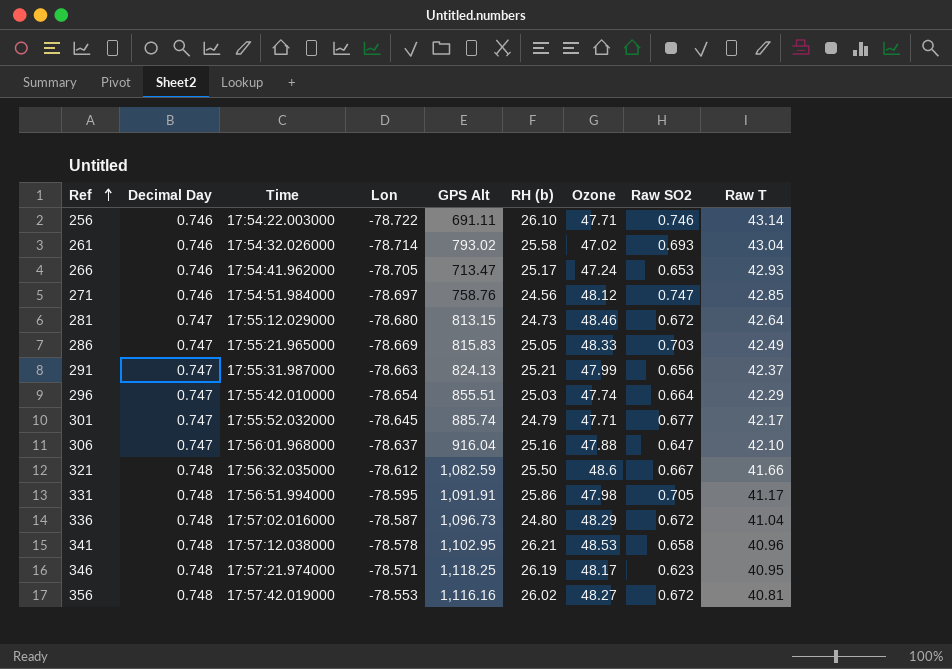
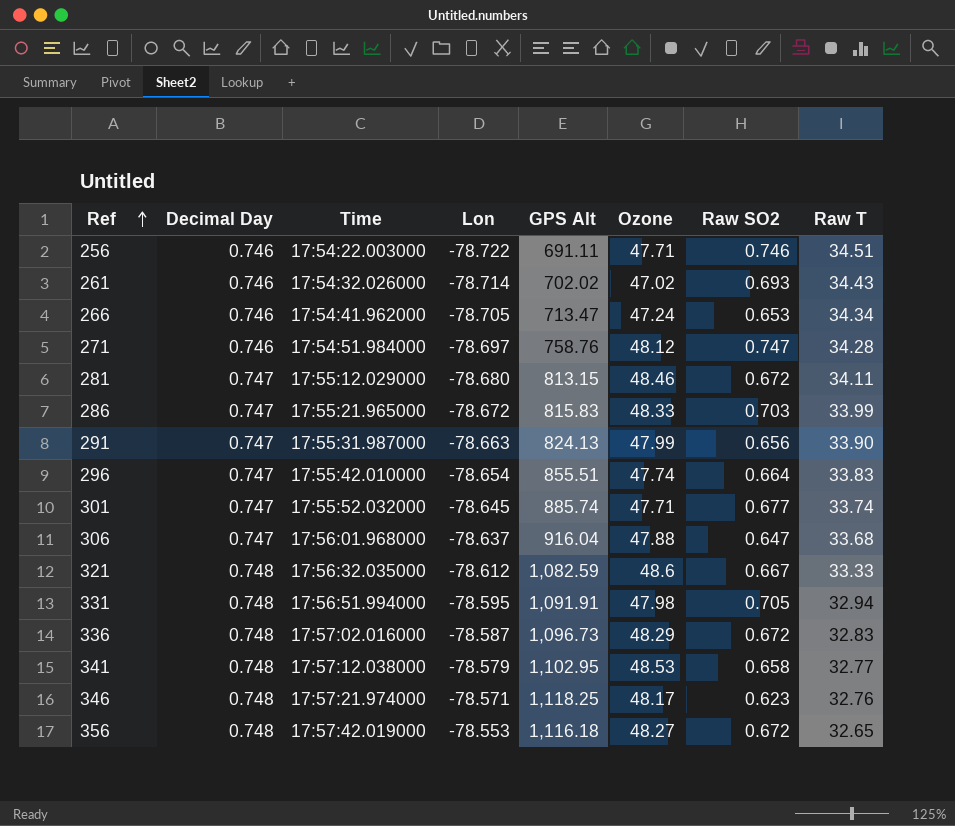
column RH (b) | position: 6 -> none
256 | Raw T: 43.14 -> 34.51
261 | GPS Alt: 793.02 -> 702.02
261 | Raw T: 43.04 -> 34.43
266 | Raw T: 42.93 -> 34.34
271 | Raw T: 42.85 -> 34.28
281 | Raw T: 42.64 -> 34.11
286 | Lon: -78.669 -> -78.672
286 | Raw T: 42.49 -> 33.99
291 | Raw T: 42.37 -> 33.90
296 | Raw T: 42.29 -> 33.83
301 | Raw T: 42.17 -> 33.74
306 | Raw T: 42.10 -> 33.68
321 | Raw T: 41.66 -> 33.33
331 | Raw T: 41.17 -> 32.94
336 | Raw T: 41.04 -> 32.83
341 | Lon: -78.578 -> -78.579
341 | Raw T: 40.96 -> 32.77
346 | Raw T: 40.95 -> 32.76
356 | GPS Alt: 1,116.16 -> 1,116.18
356 | Raw T: 40.81 -> 32.65

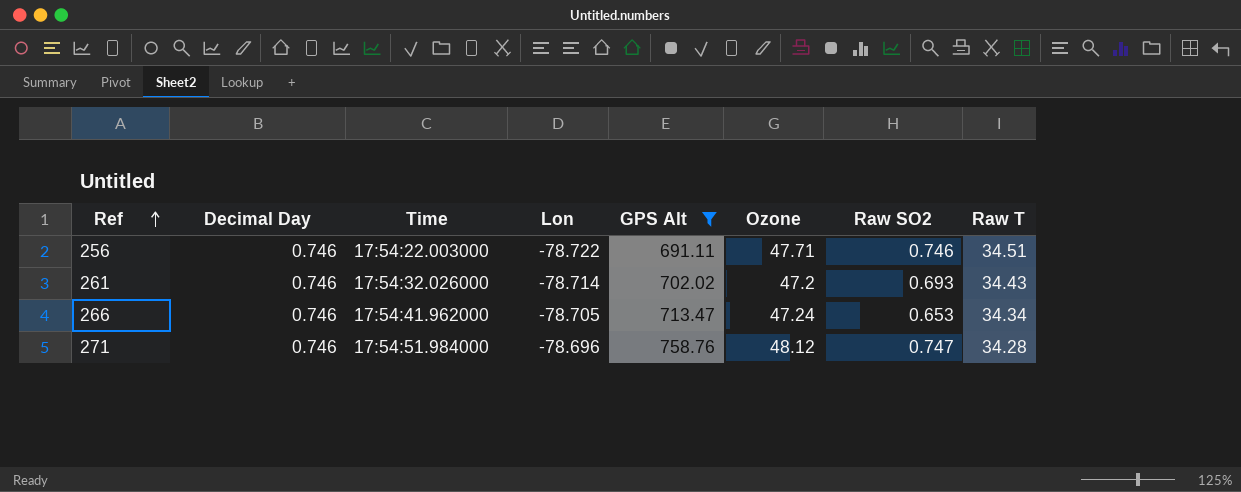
filter: none -> GPS Alt <= 758.76
261 | Ozone: 47.02 -> 47.2
271 | Lon: -78.697 -> -78.696

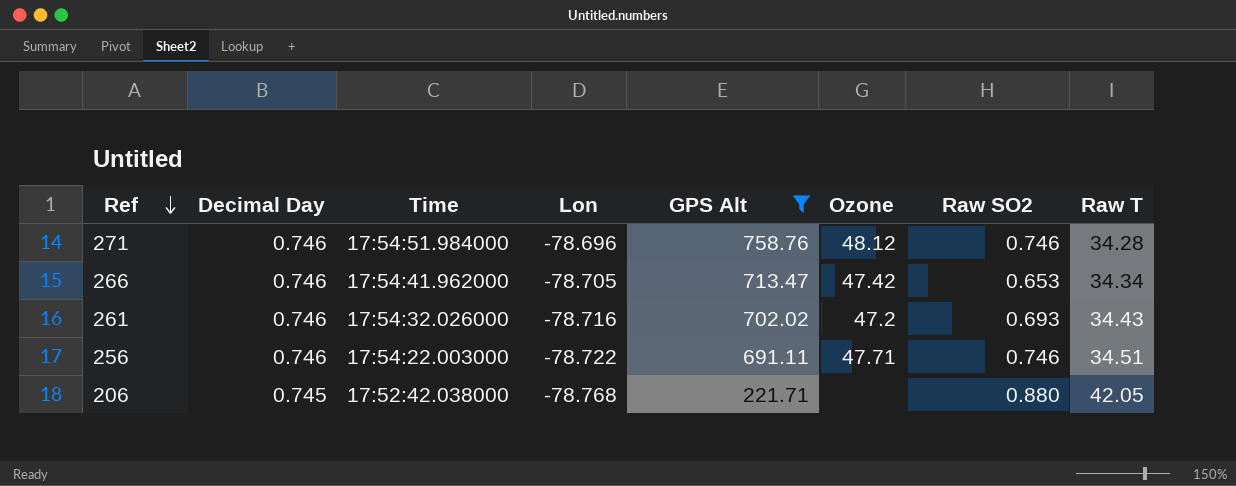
row order: Ref ascending -> Ref descending
271 | Raw SO2: 0.747 -> 0.746
266 | Ozone: 47.24 -> 47.42
261 | Lon: -78.714 -> -78.716
row 206: none -> 0.745 | 17:52:42.038000 | -78.768 | 221.71 | none | 0.880 | 42.05

